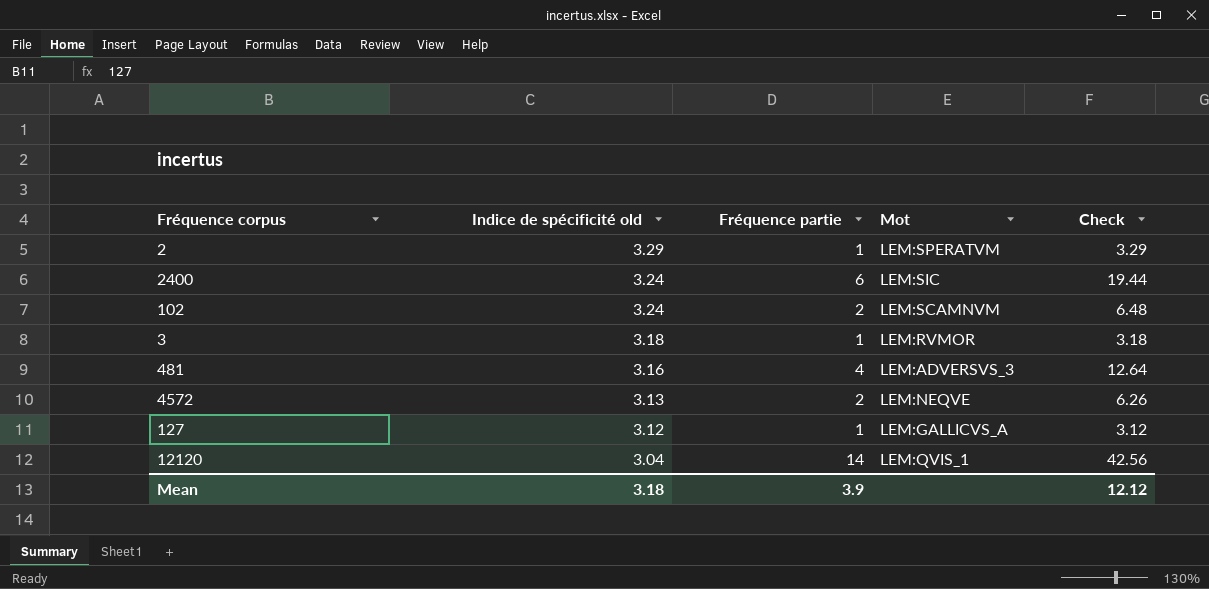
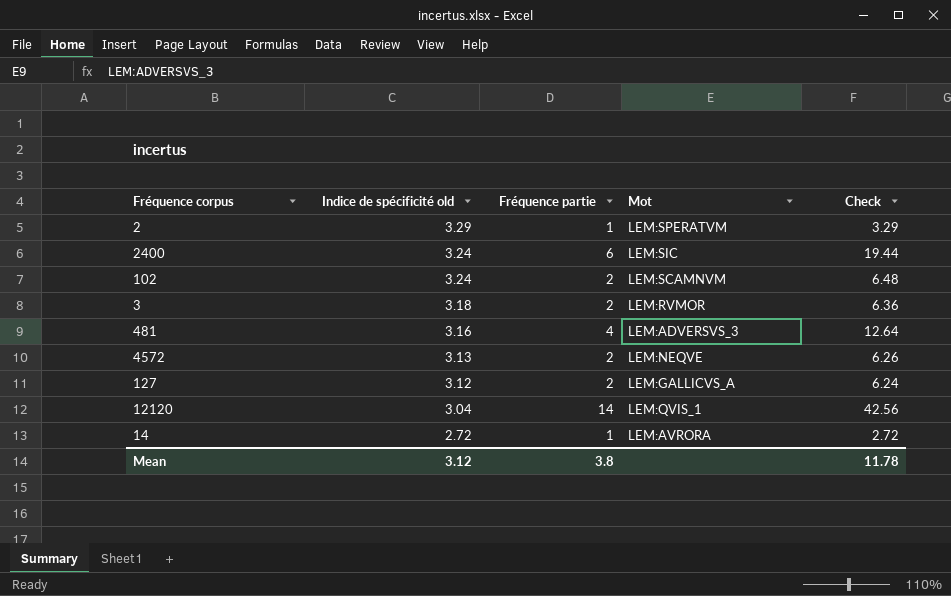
3 | Fréquence partie: 1 -> 2
3 | Check: 3.18 -> 6.36
127 | Fréquence partie: 1 -> 2
127 | Check: 3.12 -> 6.24
row 14: none -> 2.72 | 1 | LEM:AVRORA | 2.72
Mean | Indice de spécificité old: 3.18 -> 3.12
Mean | Fréquence partie: 3.9 -> 3.8
Mean | Check: 12.12 -> 11.78

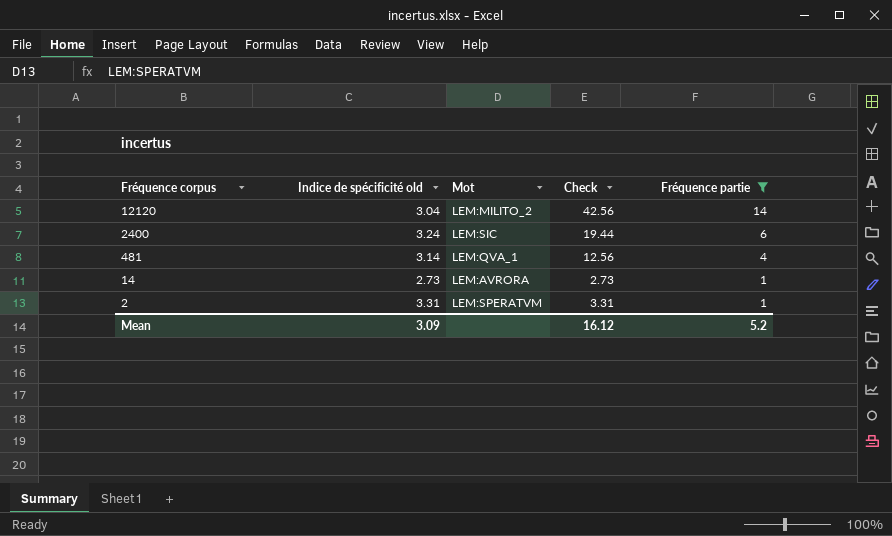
filter: none -> Fréquence partie != 2
row order: Indice de spécificité old descending -> Fréquence corpus descending
column Fréquence partie | position: 3 -> 5
12120 | Mot: LEM:QVIS_1 -> LEM:MILITO_2
481 | Indice de spécificité old: 3.16 -> 3.14
481 | Mot: LEM:ADVERSVS_3 -> LEM:QVA_1
481 | Check: 12.64 -> 12.56
14 | Indice de spécificité old: 2.72 -> 2.73
14 | Check: 2.72 -> 2.73
2 | Indice de spécificité old: 3.29 -> 3.31
2 | Check: 3.29 -> 3.31
Mean | Indice de spécificité old: 3.12 -> 3.09
Mean | Check: 11.78 -> 16.12
Mean | Fréquence partie: 3.8 -> 5.2

